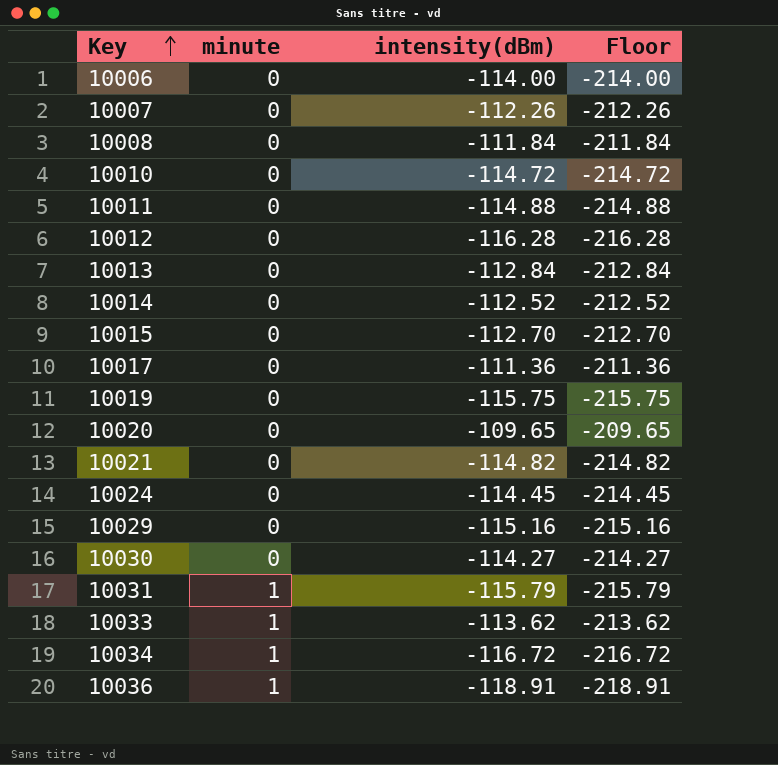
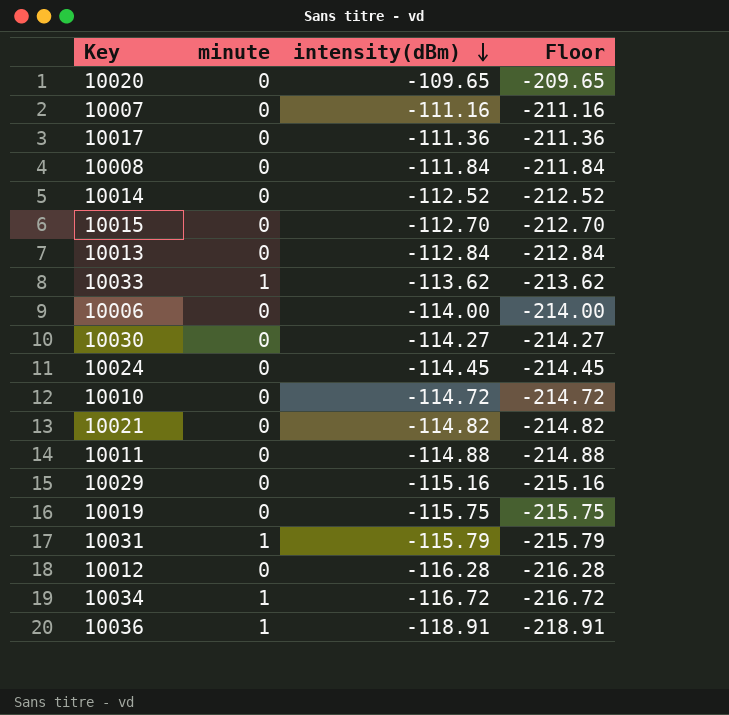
row order: Key ascending -> intensity(dBm) descending
10007 | intensity(dBm): -112.26 -> -111.16
10007 | Floor: -212.26 -> -211.16

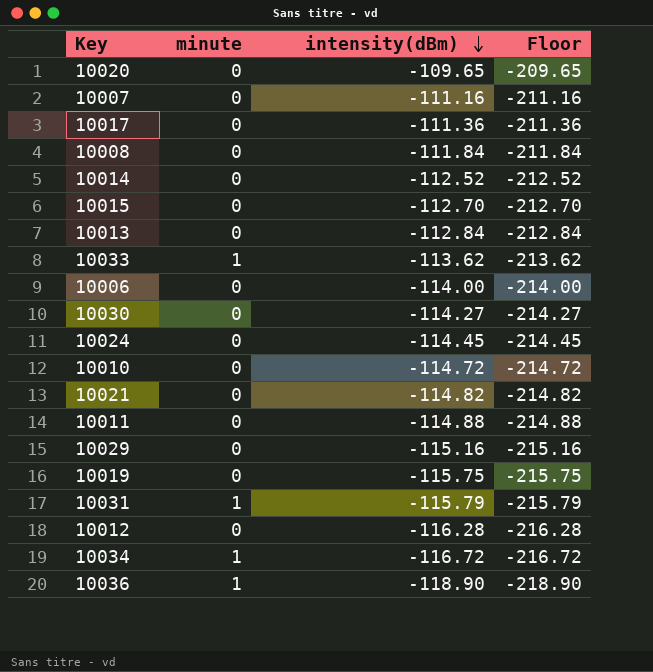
10036 | intensity(dBm): -118.91 -> -118.90
10036 | Floor: -218.91 -> -218.90

